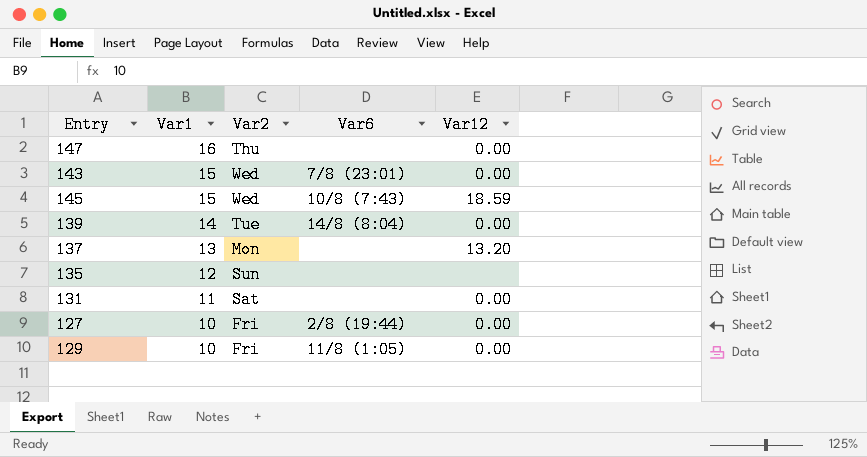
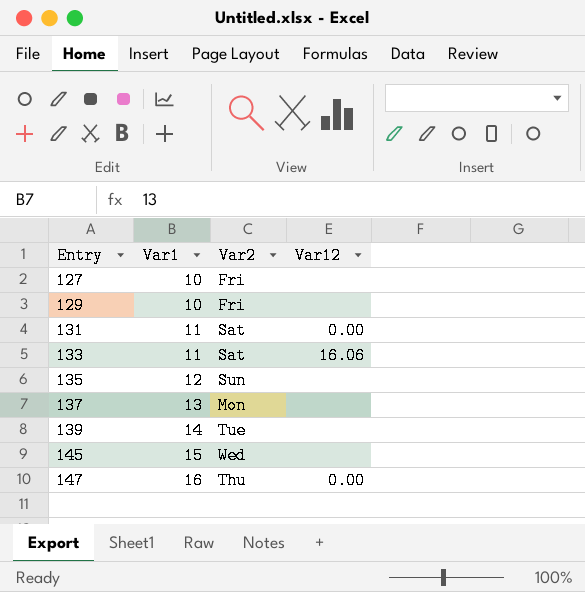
row order: Var1 descending -> Entry ascending
column Var6 | position: 4 -> none
row 143: 15 | Wed | 7/8 (23:01) | 0.00 -> none
127 | Var12: 0.00 -> none
129 | Var12: 0.00 -> none
row 133: none -> 11 | Sat | 16.06
137 | Var12: 13.20 -> none
139 | Var12: 0.00 -> none
145 | Var12: 18.59 -> none

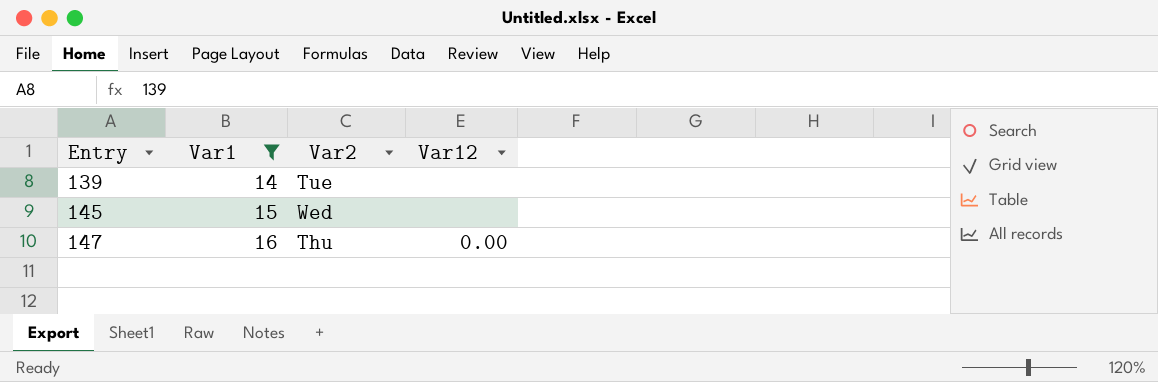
filter: none -> Var1 >= 14

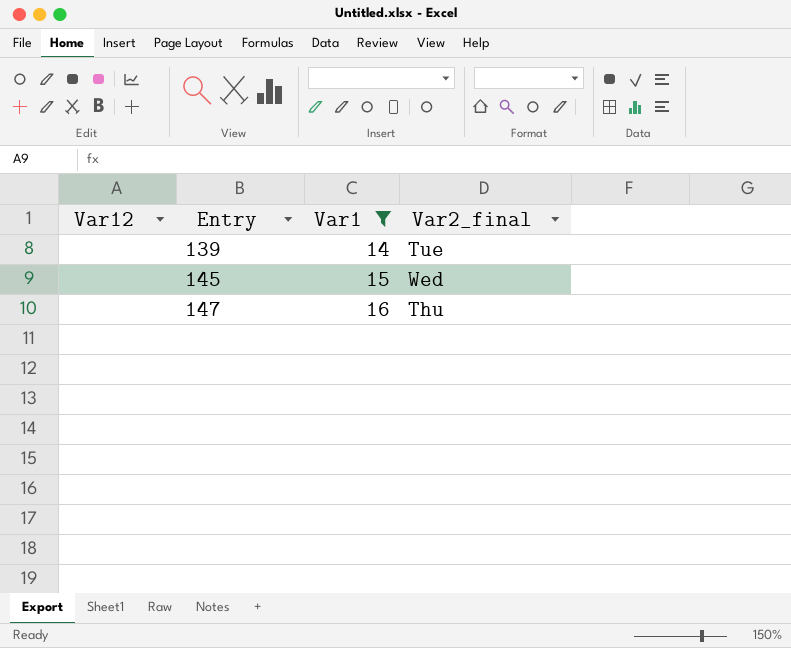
column Var12 | position: 4 -> 1
column name: Var2 -> Var2_final
147 | Var12: 0.00 -> none

